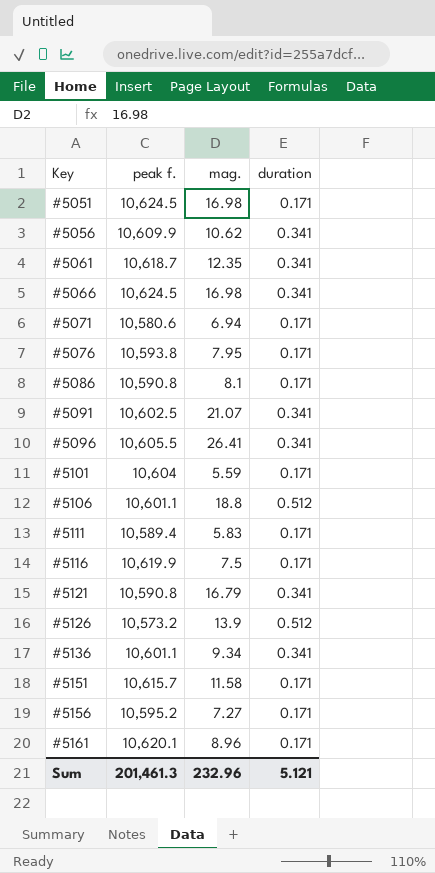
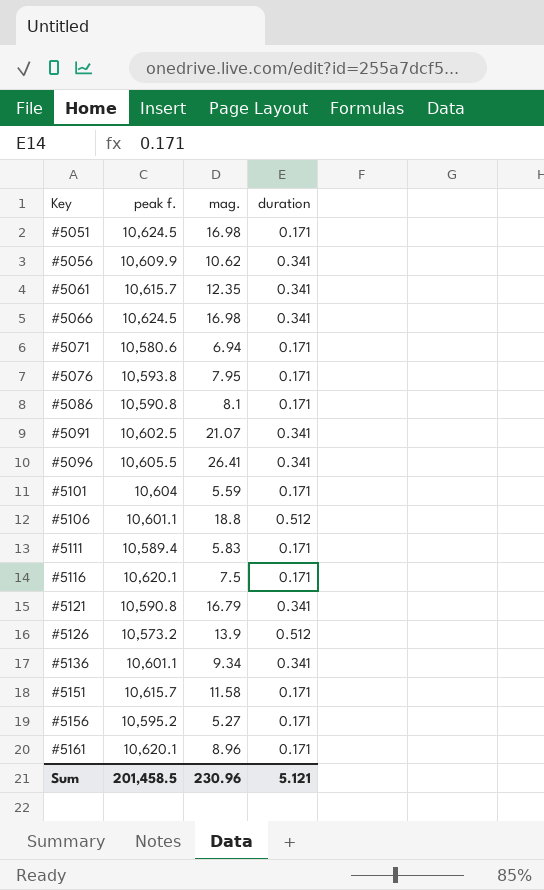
#5061 | peak f.: 10,618.7 -> 10,615.7
#5116 | peak f.: 10,619.9 -> 10,620.1
#5156 | mag.: 7.27 -> 5.27
Sum | peak f.: 201,461.3 -> 201,458.5
Sum | mag.: 232.96 -> 230.96

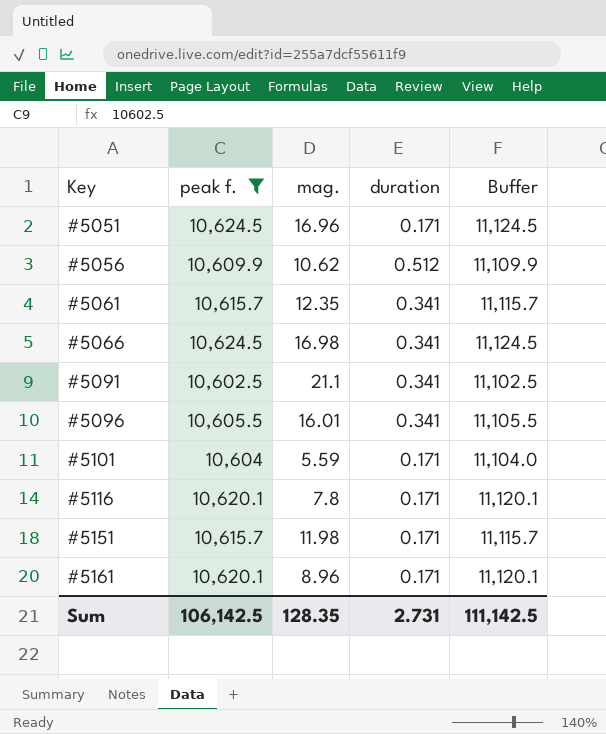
filter: none -> peak f. >= 10,602.5
column Buffer | formula: none -> [peak f.] + 500
#5051 | mag.: 16.98 -> 16.96
#5056 | duration: 0.341 -> 0.512
#5091 | mag.: 21.07 -> 21.1
#5096 | mag.: 26.41 -> 16.01
#5116 | mag.: 7.5 -> 7.8
#5151 | mag.: 11.58 -> 11.98
Sum | peak f.: 201,458.5 -> 106,142.5
Sum | mag.: 230.96 -> 128.35
Sum | duration: 5.121 -> 2.731

